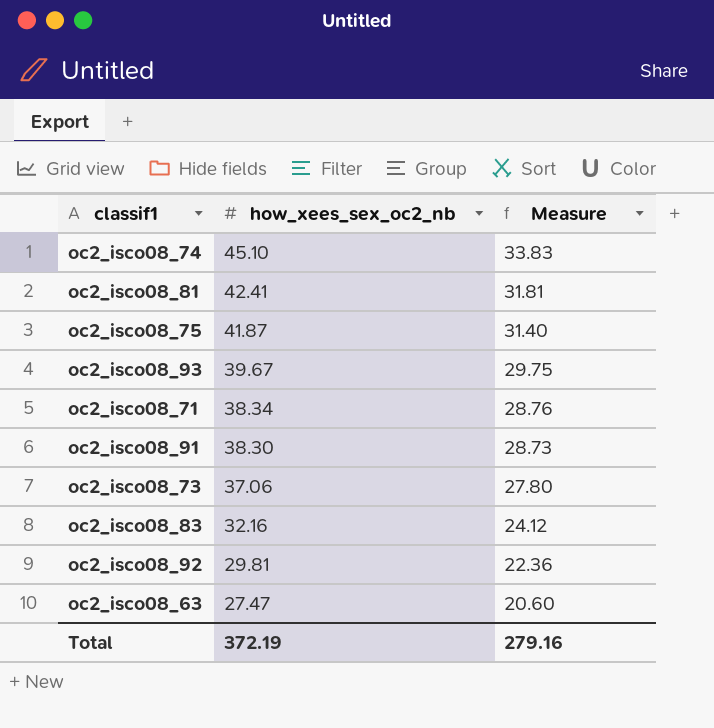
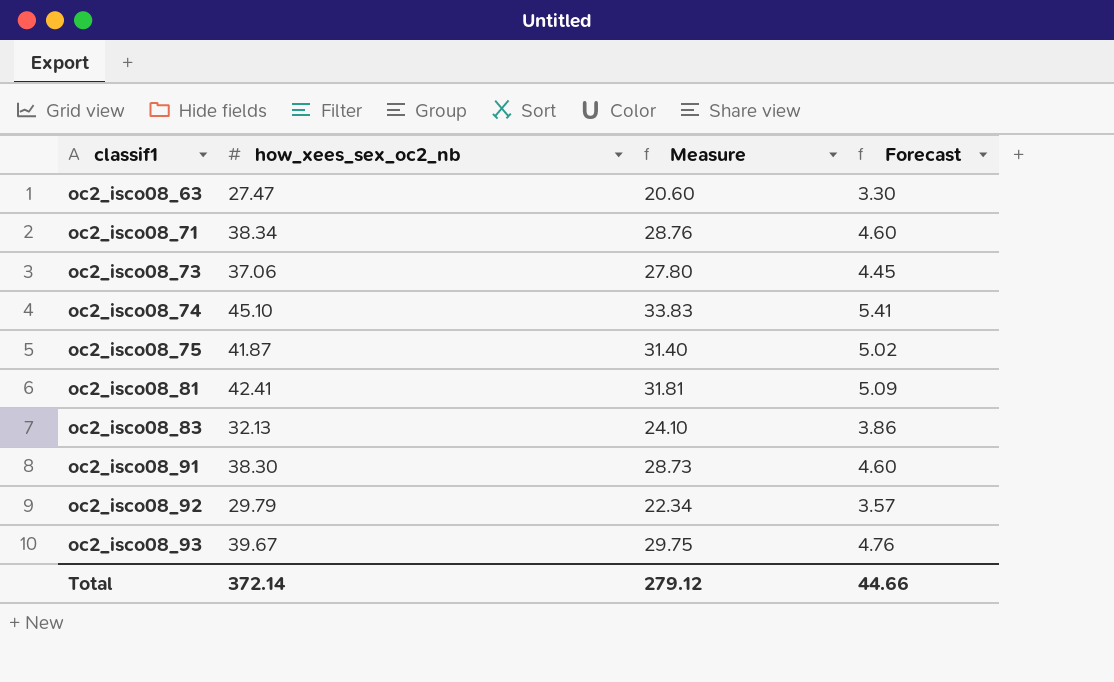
row order: how_xees_sex_oc2_nb descending -> classif1 ascending
column Forecast | formula: none -> [how_xees_sex_oc2_nb] * 0.12
oc2_isco08_83 | how_xees_sex_oc2_nb: 32.16 -> 32.13
oc2_isco08_83 | Measure: 24.12 -> 24.10
oc2_isco08_92 | how_xees_sex_oc2_nb: 29.81 -> 29.79
oc2_isco08_92 | Measure: 22.36 -> 22.34
Total | how_xees_sex_oc2_nb: 372.19 -> 372.14
Total | Measure: 279.16 -> 279.12

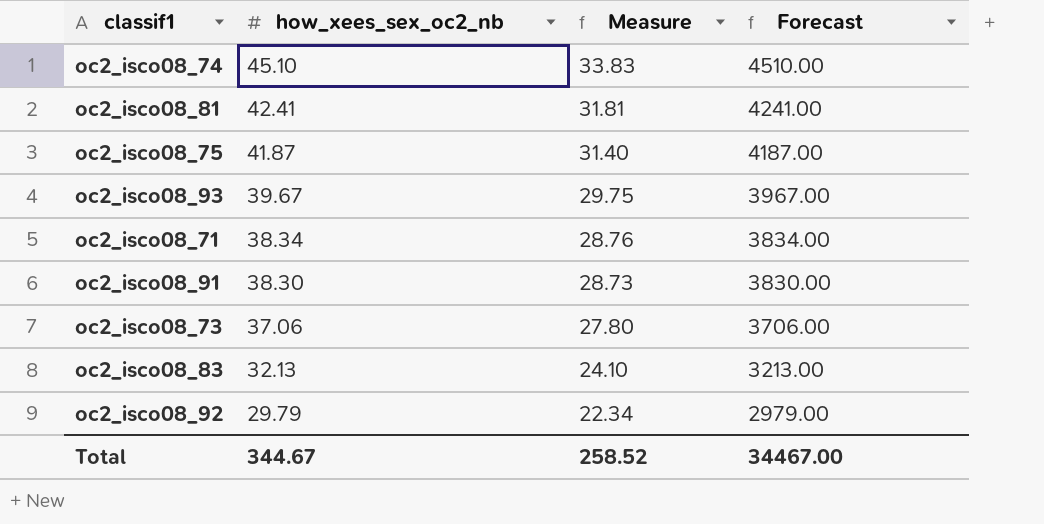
row order: classif1 ascending -> how_xees_sex_oc2_nb descending
column Forecast | formula: [how_xees_sex_oc2_nb] * 0.12 -> [how_xees_sex_oc2_nb] * 100
row oc2_isco08_63: 27.47 | 20.60 | 3.30 -> none
Total | how_xees_sex_oc2_nb: 372.14 -> 344.67
Total | Measure: 279.12 -> 258.52
Total | Forecast: 44.66 -> 34467.00

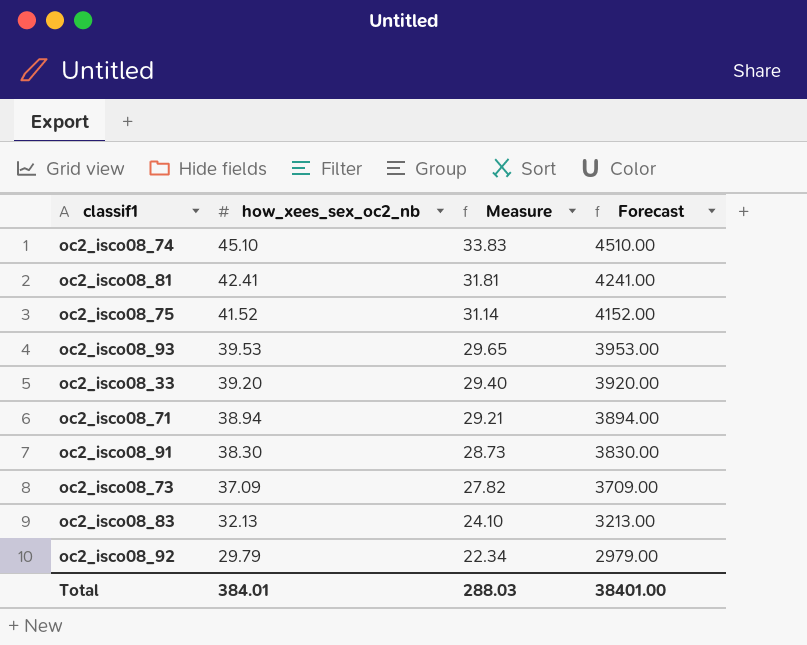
oc2_isco08_75 | how_xees_sex_oc2_nb: 41.87 -> 41.52
oc2_isco08_75 | Measure: 31.40 -> 31.14
oc2_isco08_75 | Forecast: 4187.00 -> 4152.00
oc2_isco08_93 | how_xees_sex_oc2_nb: 39.67 -> 39.53
oc2_isco08_93 | Measure: 29.75 -> 29.65
oc2_isco08_93 | Forecast: 3967.00 -> 3953.00
row oc2_isco08_33: none -> 39.20 | 29.40 | 3920.00
oc2_isco08_71 | how_xees_sex_oc2_nb: 38.34 -> 38.94
oc2_isco08_71 | Measure: 28.76 -> 29.21
oc2_isco08_71 | Forecast: 3834.00 -> 3894.00
oc2_isco08_73 | how_xees_sex_oc2_nb: 37.06 -> 37.09
oc2_isco08_73 | Measure: 27.80 -> 27.82
oc2_isco08_73 | Forecast: 3706.00 -> 3709.00
Total | how_xees_sex_oc2_nb: 344.67 -> 384.01
Total | Measure: 258.52 -> 288.03
Total | Forecast: 34467.00 -> 38401.00

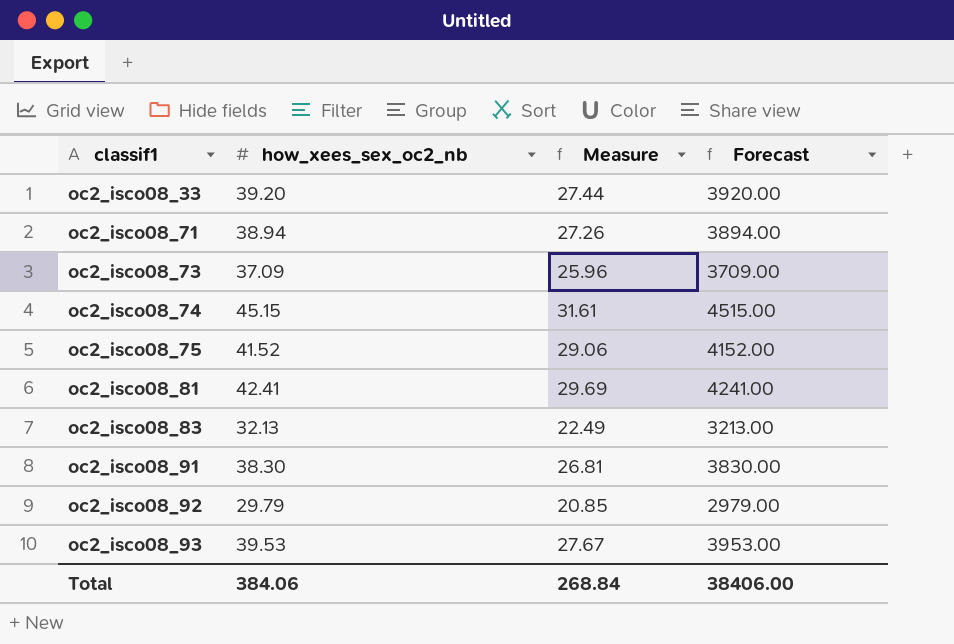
row order: how_xees_sex_oc2_nb descending -> classif1 ascending
column Measure | formula: [how_xees_sex_oc2_nb] * 0.75 -> [how_xees_sex_oc2_nb] * 0.7
oc2_isco08_74 | how_xees_sex_oc2_nb: 45.10 -> 45.15
oc2_isco08_74 | Forecast: 4510.00 -> 4515.00
Total | how_xees_sex_oc2_nb: 384.01 -> 384.06
Total | Measure: 288.03 -> 268.84
Total | Forecast: 38401.00 -> 38406.00

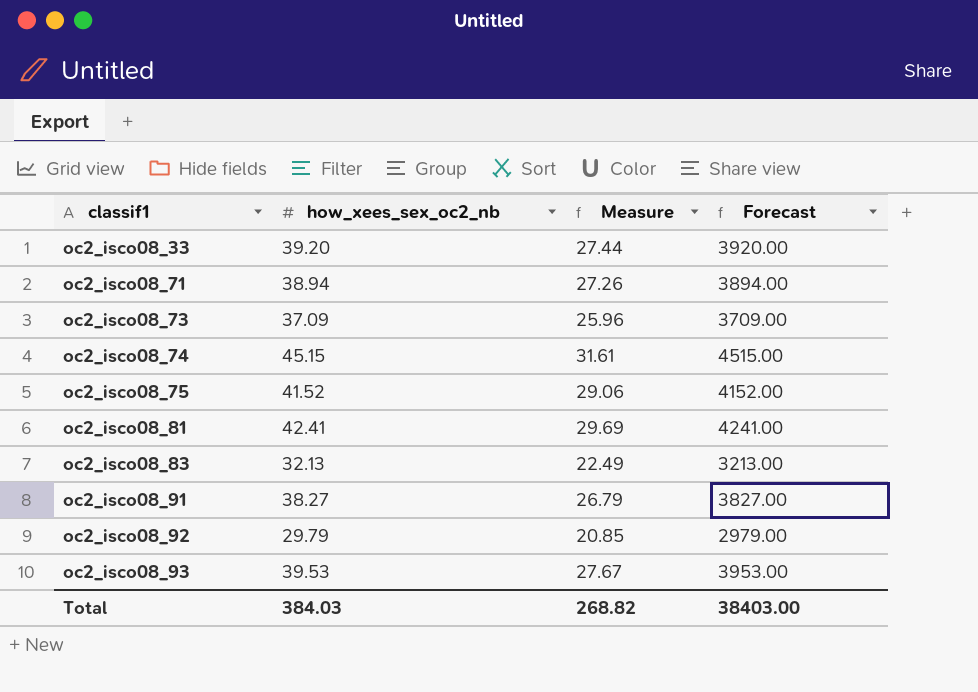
oc2_isco08_91 | how_xees_sex_oc2_nb: 38.30 -> 38.27
oc2_isco08_91 | Measure: 26.81 -> 26.79
oc2_isco08_91 | Forecast: 3830.00 -> 3827.00
Total | how_xees_sex_oc2_nb: 384.06 -> 384.03
Total | Measure: 268.84 -> 268.82
Total | Forecast: 38406.00 -> 38403.00

